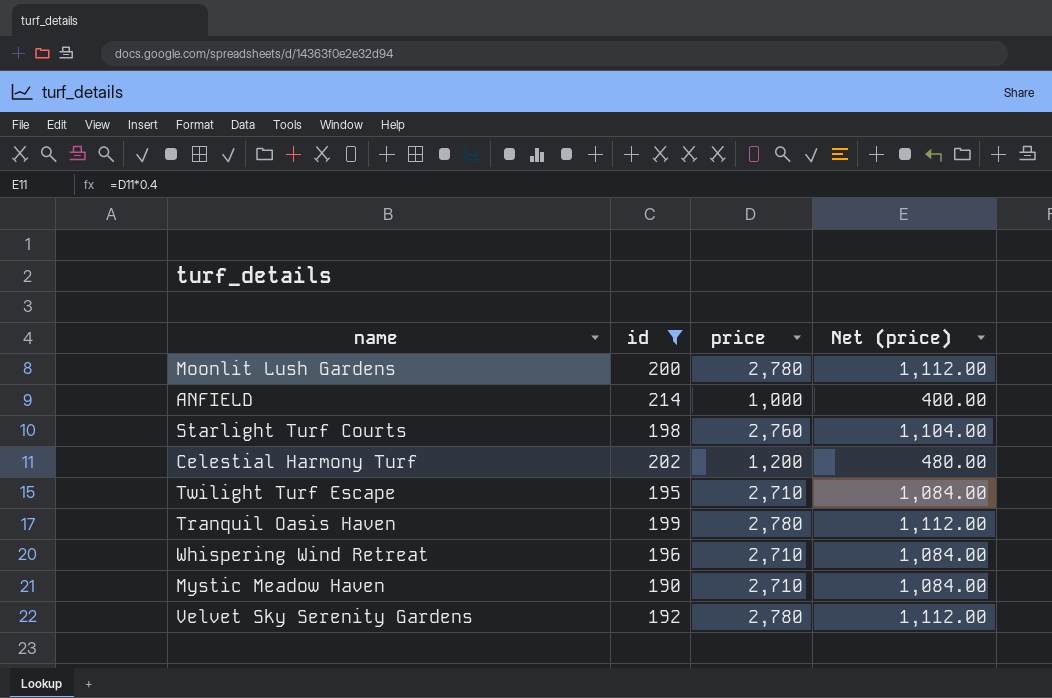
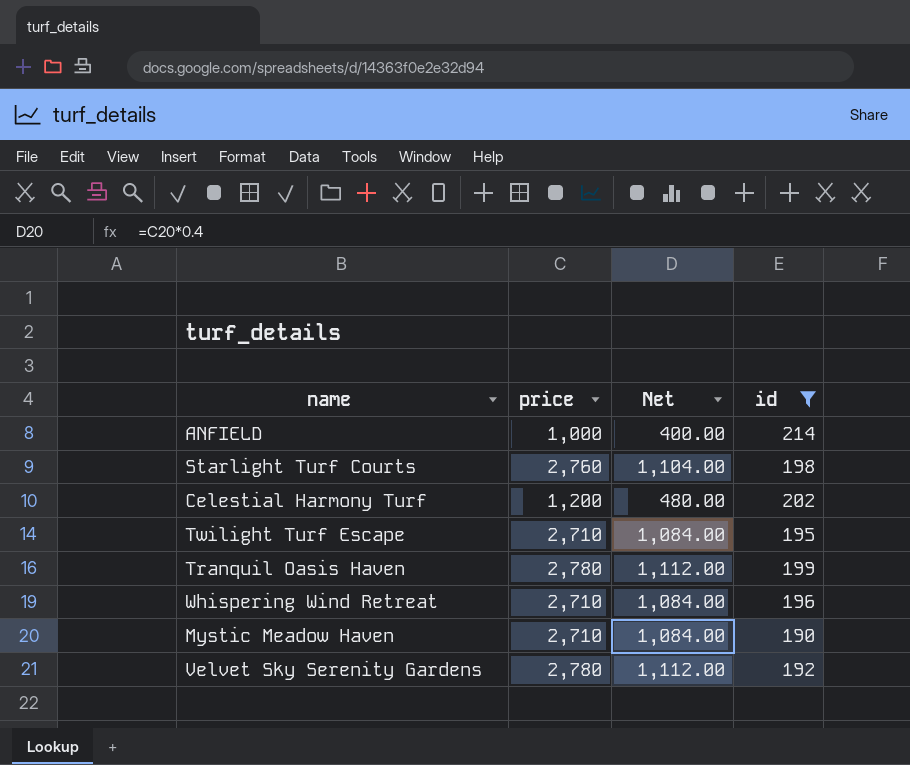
column name: Net (price) -> Net
column id | position: 2 -> 4
row Moonlit Lush Gardens: 200 | 2,780 | 1,112.00 -> none

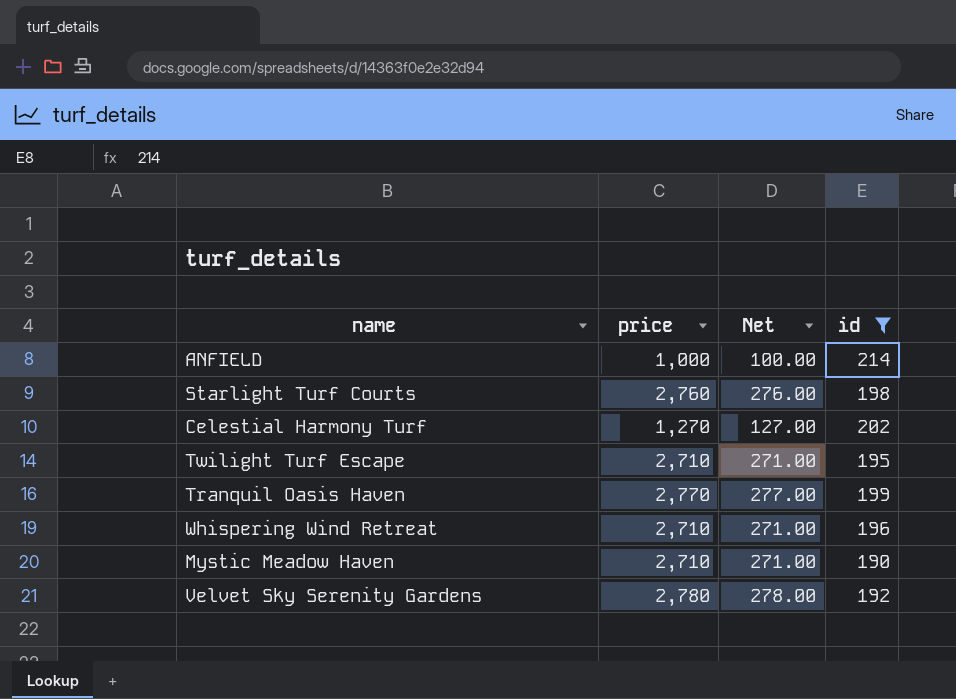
column Net | formula: [price] * 0.4 -> [price] * 0.1
Celestial Harmony Turf | price: 1,200 -> 1,270
Tranquil Oasis Haven | price: 2,780 -> 2,770

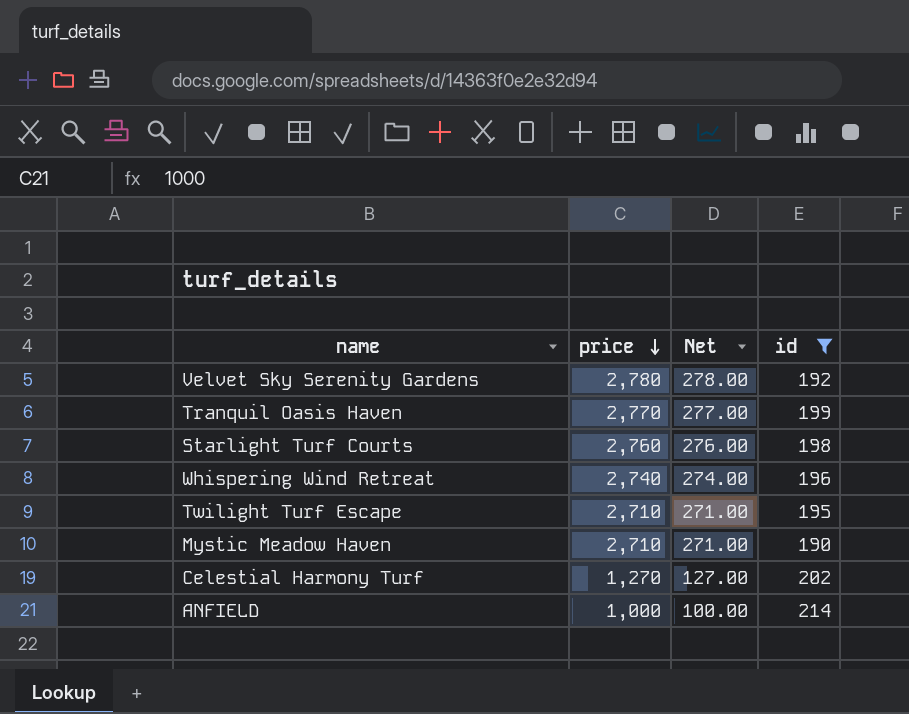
row order: none -> price descending
Whispering Wind Retreat | price: 2,710 -> 2,740
Whispering Wind Retreat | Net: 271.00 -> 274.00

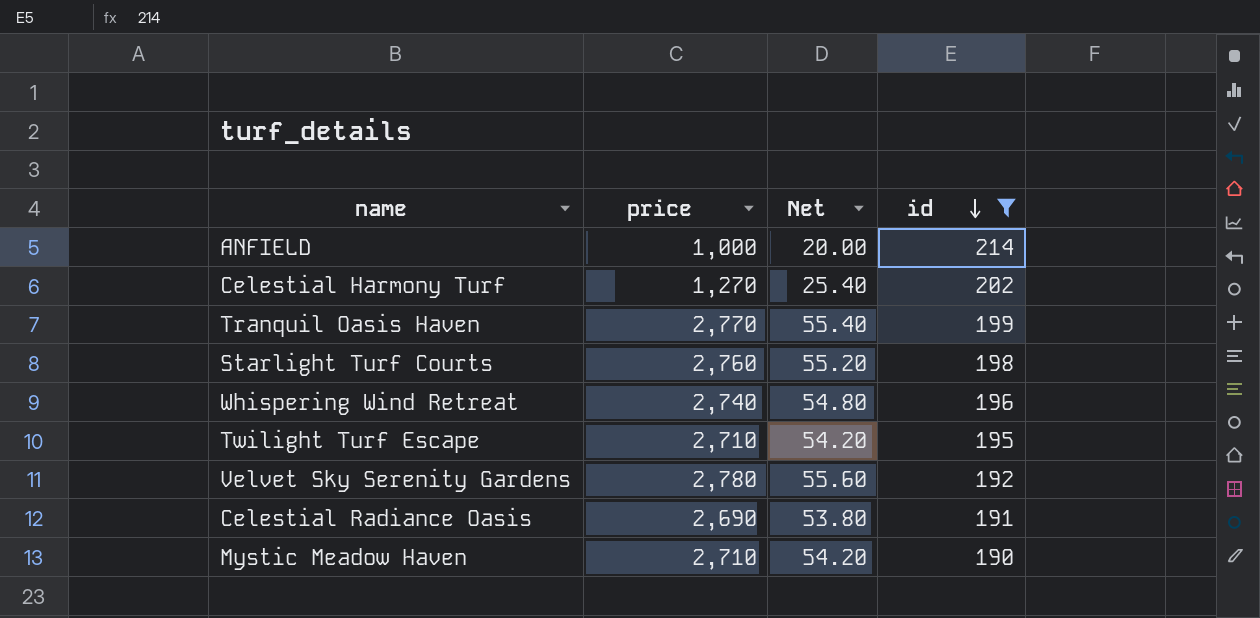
row order: price descending -> id descending
column Net | formula: [price] * 0.1 -> [price] * 0.02
row Celestial Radiance Oasis: none -> 2,690 | 53.80 | 191

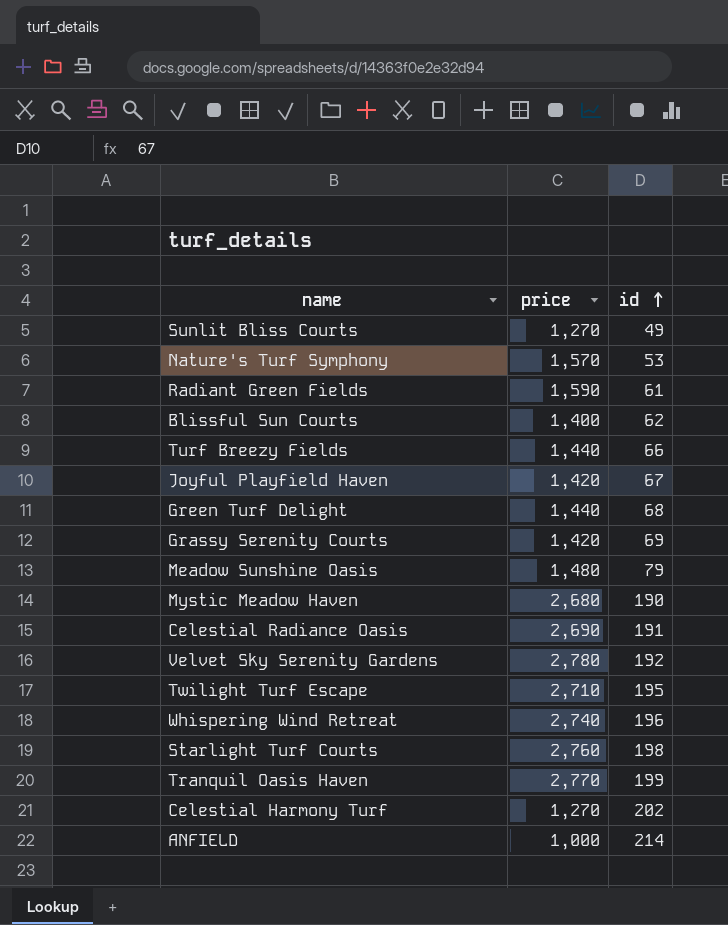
filter: id >= 190 -> none
row order: id descending -> id ascending
column Net | formula: [price] * 0.02 -> none
Mystic Meadow Haven | price: 2,710 -> 2,680

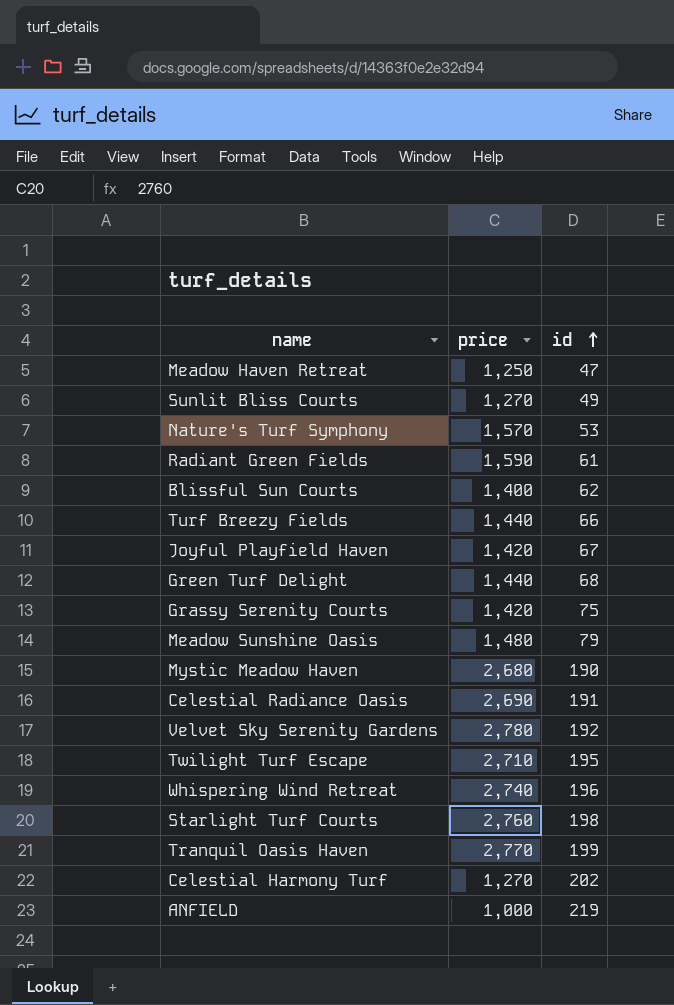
row Meadow Haven Retreat: none -> 1,250 | 47
Grassy Serenity Courts | id: 69 -> 75
ANFIELD | id: 214 -> 219

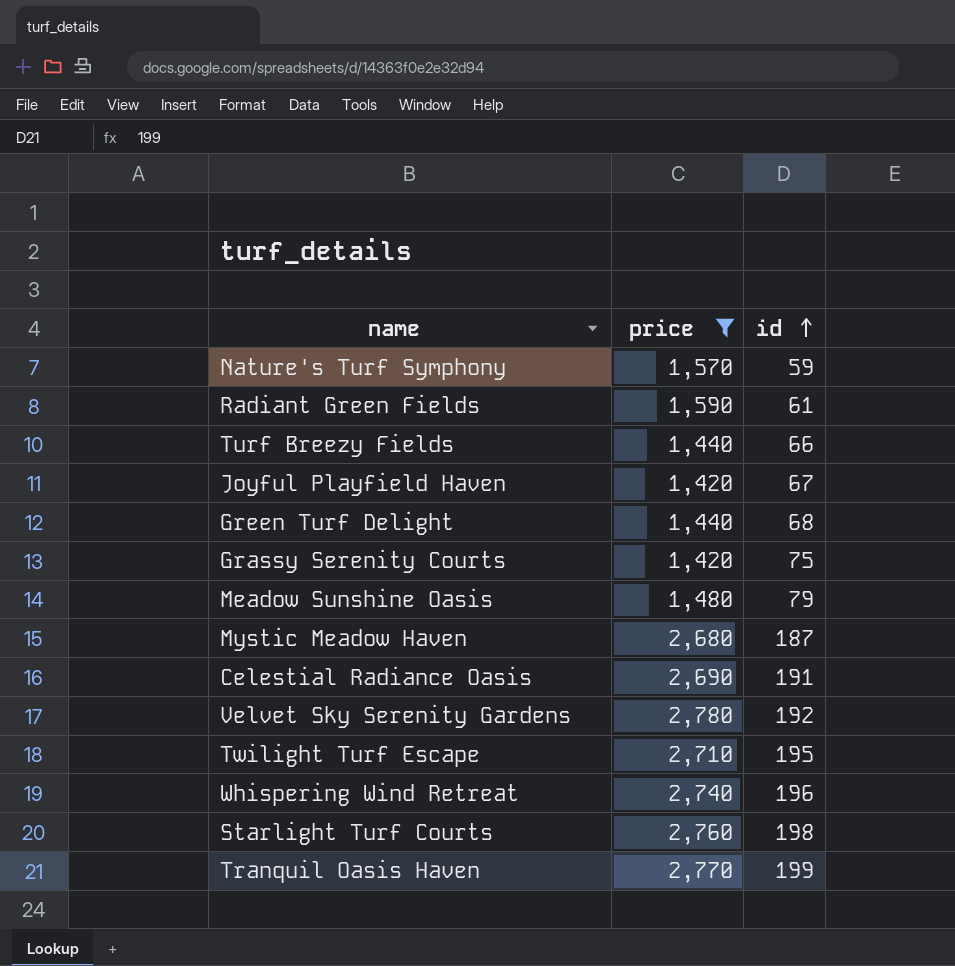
filter: none -> price >= 1,420
Nature's Turf Symphony | id: 53 -> 59
Mystic Meadow Haven | id: 190 -> 187

